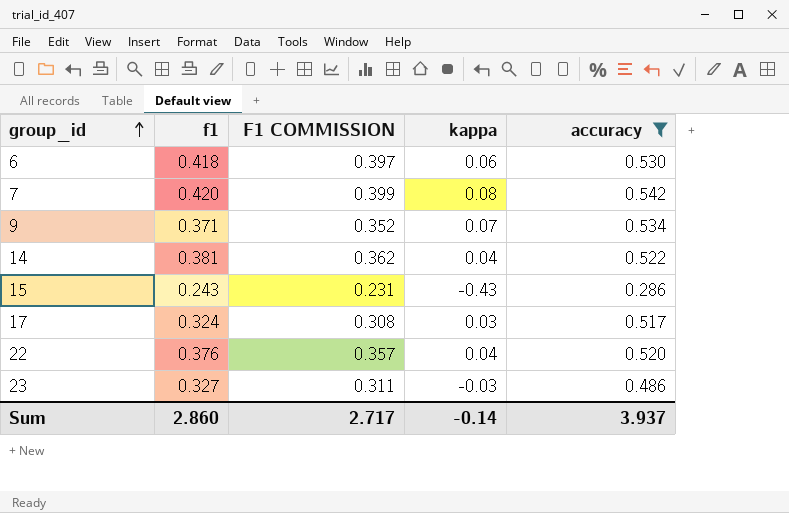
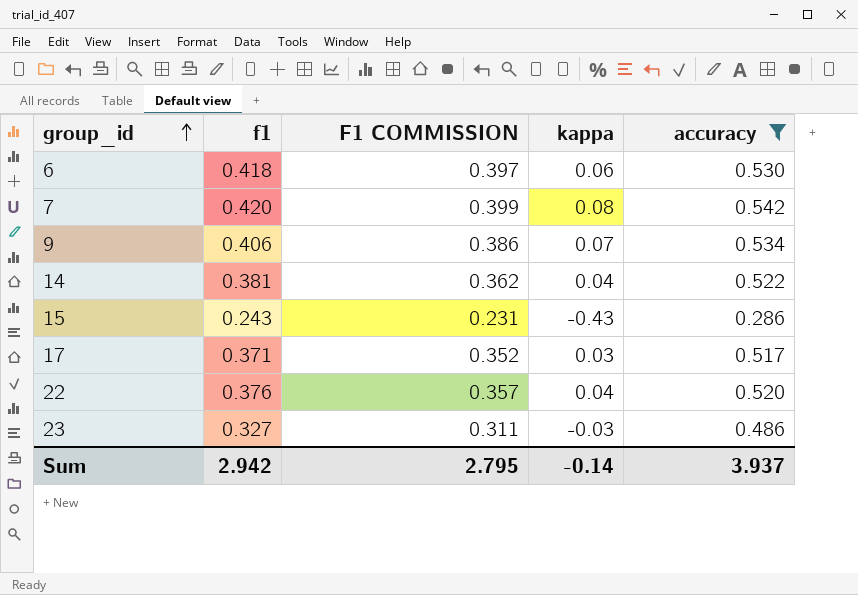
9 | f1: 0.371 -> 0.406
9 | F1 COMMISSION: 0.352 -> 0.386
17 | f1: 0.324 -> 0.371
17 | F1 COMMISSION: 0.308 -> 0.352
Sum | f1: 2.860 -> 2.942
Sum | F1 COMMISSION: 2.717 -> 2.795

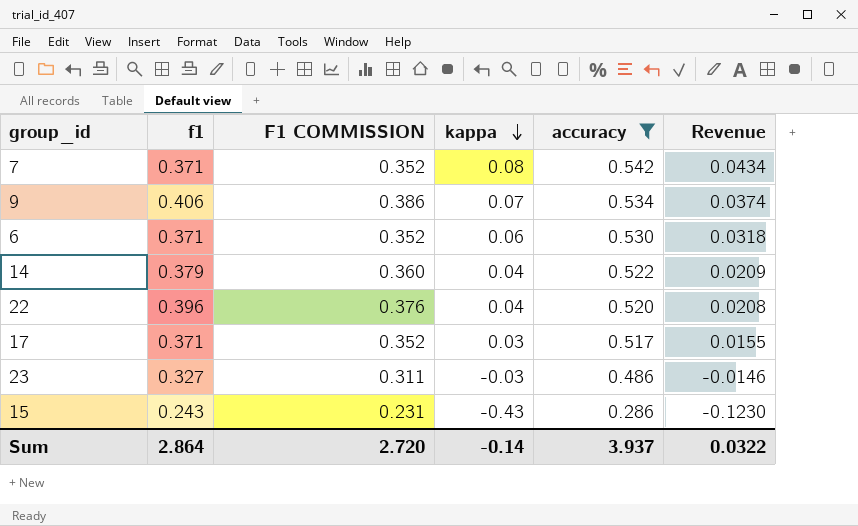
row order: group_id ascending -> kappa descending
column Revenue | formula: none -> [kappa] * [accuracy]
7 | f1: 0.420 -> 0.371
7 | F1 COMMISSION: 0.399 -> 0.352
6 | f1: 0.418 -> 0.371
6 | F1 COMMISSION: 0.397 -> 0.352
14 | f1: 0.381 -> 0.379
14 | F1 COMMISSION: 0.362 -> 0.360
22 | f1: 0.376 -> 0.396
22 | F1 COMMISSION: 0.357 -> 0.376
Sum | f1: 2.942 -> 2.864
Sum | F1 COMMISSION: 2.795 -> 2.720

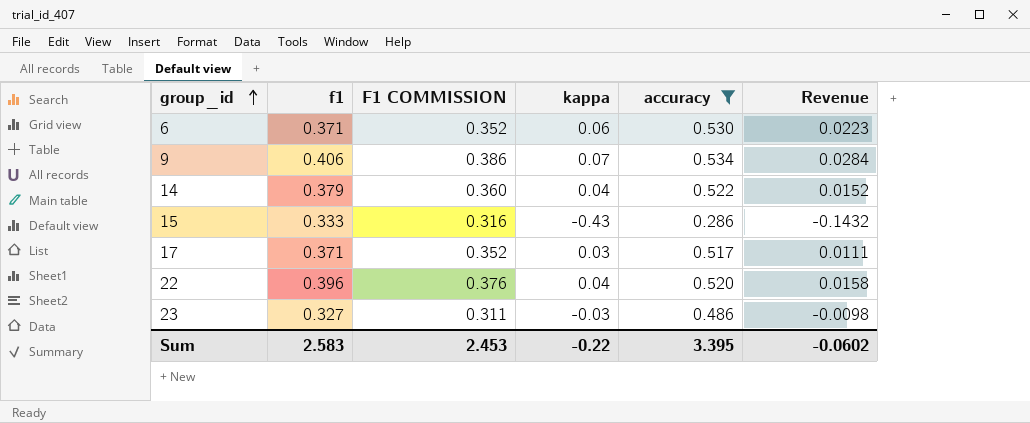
row order: kappa descending -> group_id ascending
column Revenue | formula: [kappa] * [accuracy] -> [f1] * [kappa]
row 7: 0.371 | 0.352 | 0.08 | 0.542 | 0.0434 -> none
15 | f1: 0.243 -> 0.333
15 | F1 COMMISSION: 0.231 -> 0.316
Sum | f1: 2.864 -> 2.583
Sum | F1 COMMISSION: 2.720 -> 2.453
Sum | kappa: -0.14 -> -0.22
Sum | accuracy: 3.937 -> 3.395
Sum | Revenue: 0.0322 -> -0.0602

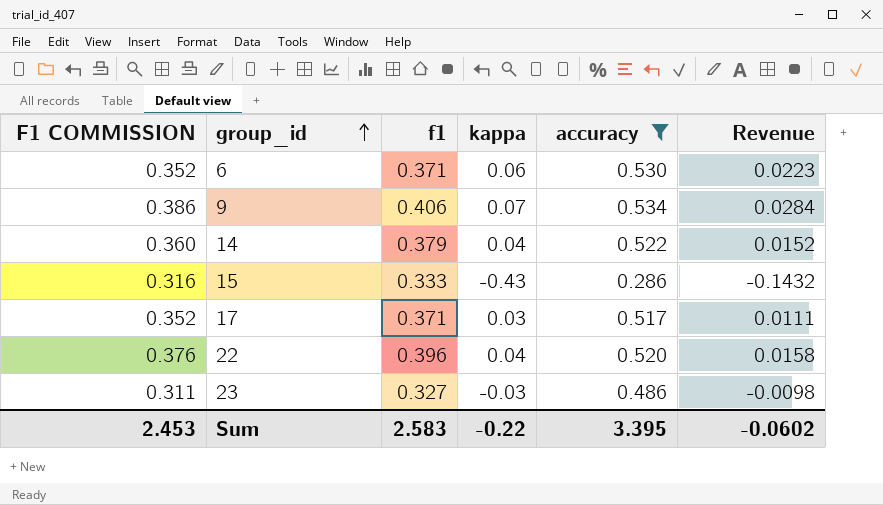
column F1 COMMISSION | position: 3 -> 1

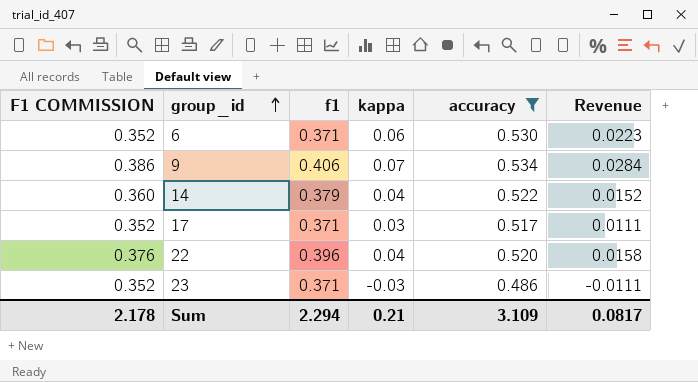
row 15: 0.316 | 0.333 | -0.43 | 0.286 | -0.1432 -> none
23 | F1 COMMISSION: 0.311 -> 0.352
23 | f1: 0.327 -> 0.371
23 | Revenue: -0.0098 -> -0.0111
Sum | F1 COMMISSION: 2.453 -> 2.178
Sum | f1: 2.583 -> 2.294
Sum | kappa: -0.22 -> 0.21
Sum | accuracy: 3.395 -> 3.109
Sum | Revenue: -0.0602 -> 0.0817

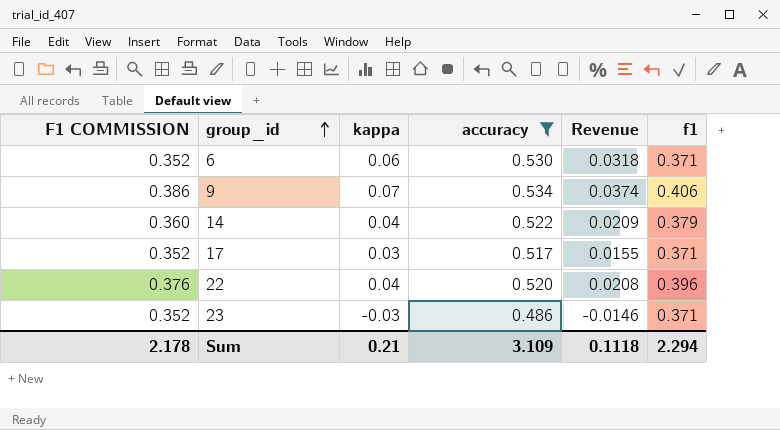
column Revenue | formula: [f1] * [kappa] -> [kappa] * [accuracy]
column f1 | position: 3 -> 6
Sum | Revenue: 0.0817 -> 0.1118

